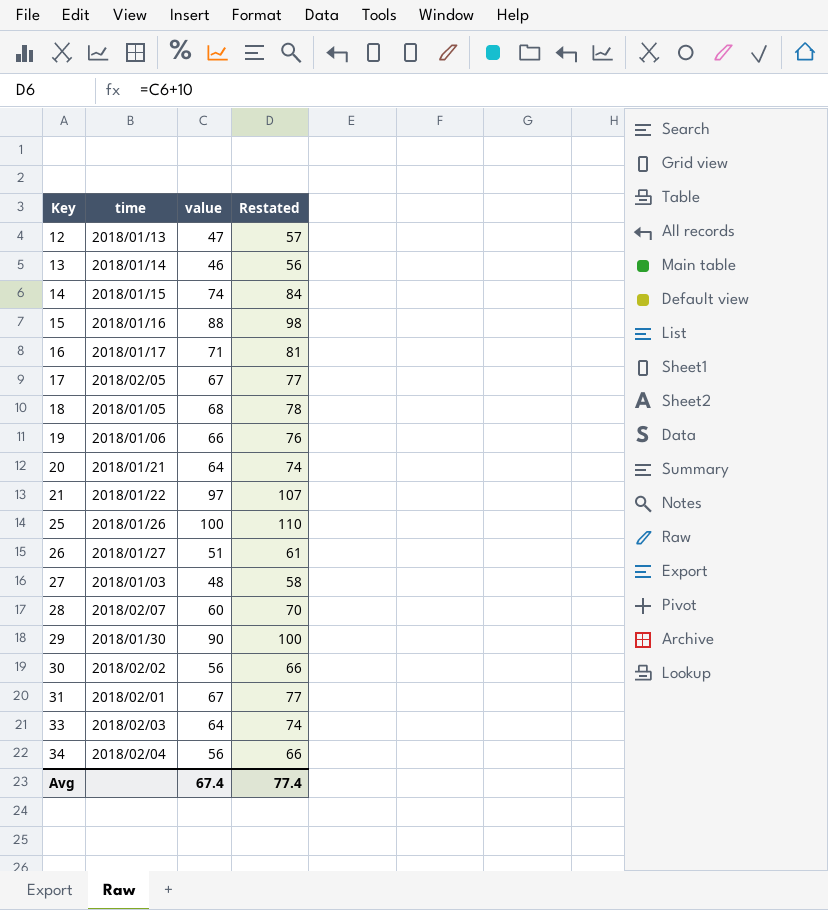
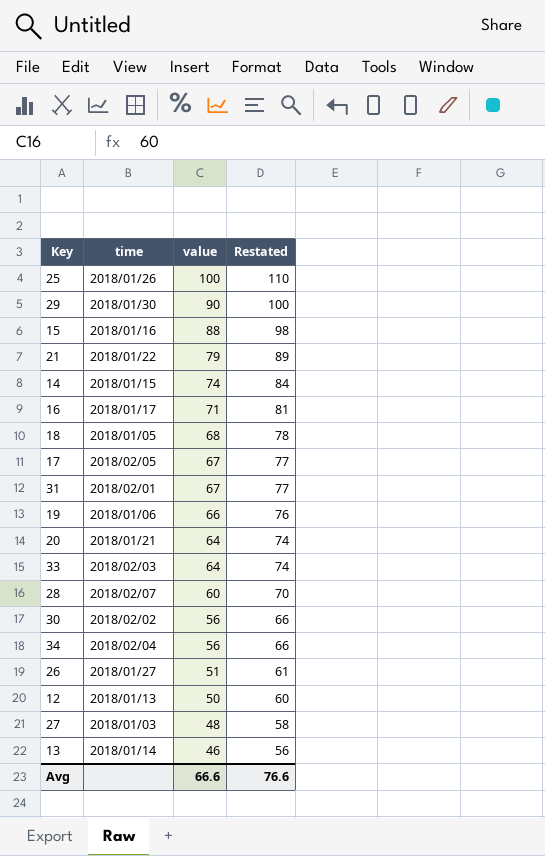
row order: Key ascending -> value descending
21 | value: 97 -> 79
21 | Restated: 107 -> 89
12 | value: 47 -> 50
12 | Restated: 57 -> 60
Avg | value: 67.4 -> 66.6
Avg | Restated: 77.4 -> 76.6

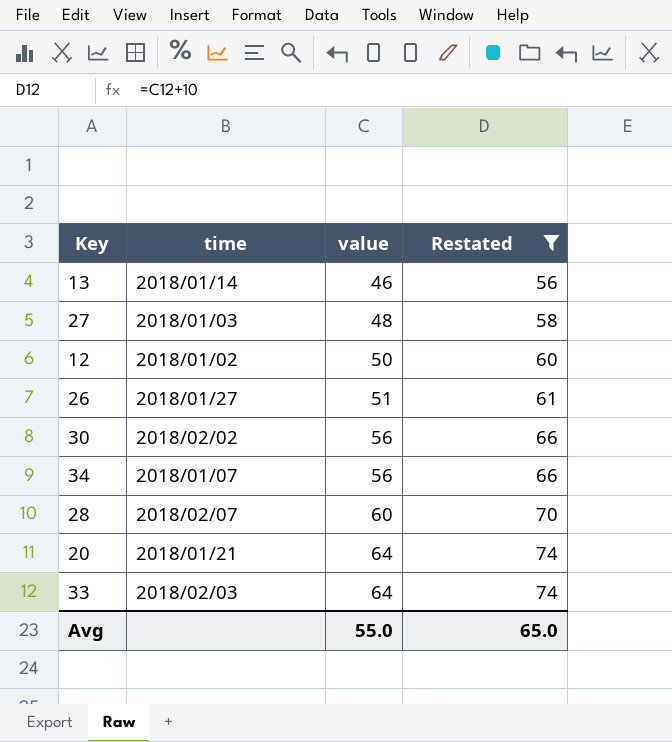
filter: none -> Restated <= 74
row order: value descending -> value ascending
12 | time: 2018/01/13 -> 2018/01/02
34 | time: 2018/02/04 -> 2018/01/07
Avg | value: 66.6 -> 55.0
Avg | Restated: 76.6 -> 65.0

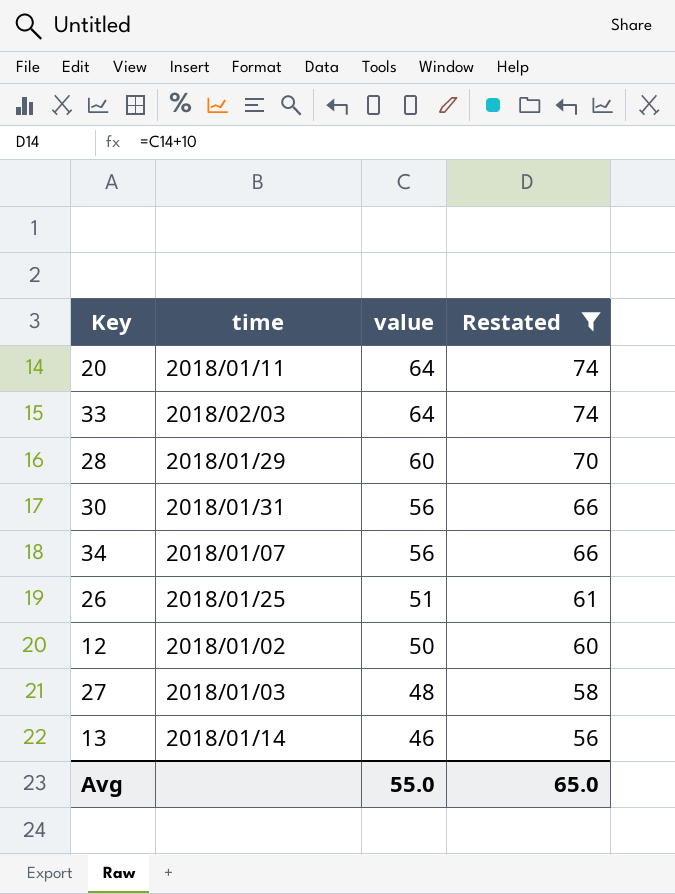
row order: value ascending -> value descending
20 | time: 2018/01/21 -> 2018/01/11
28 | time: 2018/02/07 -> 2018/01/29
30 | time: 2018/02/02 -> 2018/01/31
26 | time: 2018/01/27 -> 2018/01/25

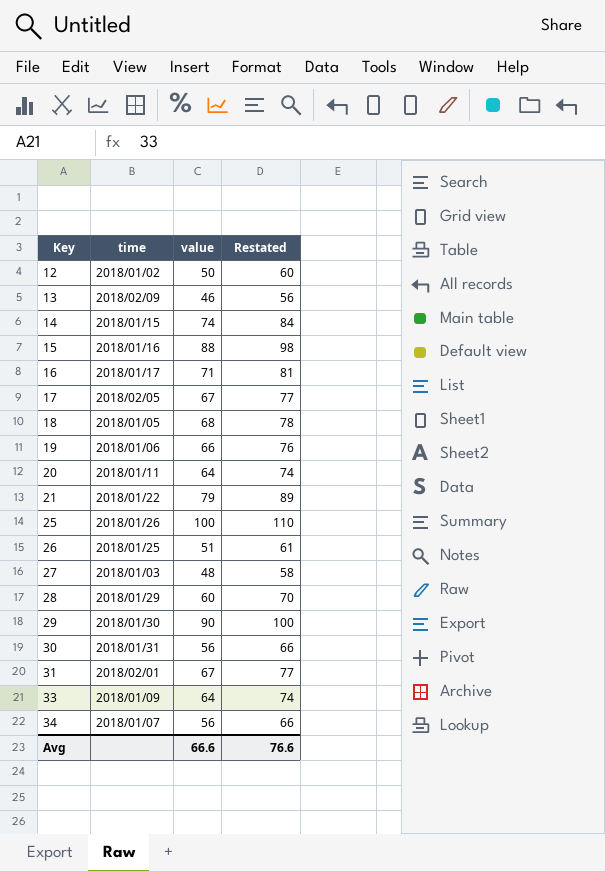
filter: Restated <= 74 -> none
row order: value descending -> Key ascending
13 | time: 2018/01/14 -> 2018/02/09
33 | time: 2018/02/03 -> 2018/01/09
Avg | value: 55.0 -> 66.6
Avg | Restated: 65.0 -> 76.6

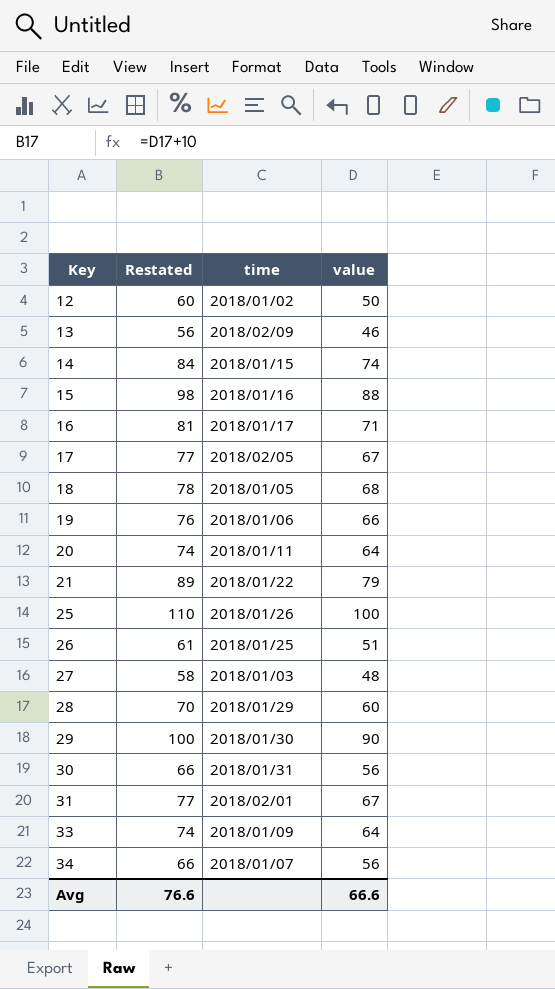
column Restated | position: 4 -> 2

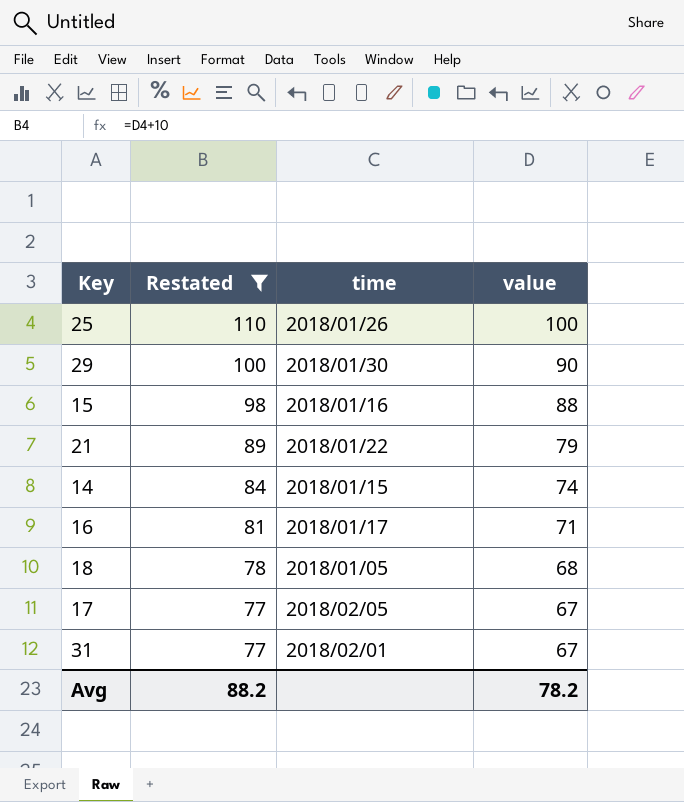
filter: none -> Restated >= 77
row order: Key ascending -> Restated descending
Avg | Restated: 76.6 -> 88.2
Avg | value: 66.6 -> 78.2

